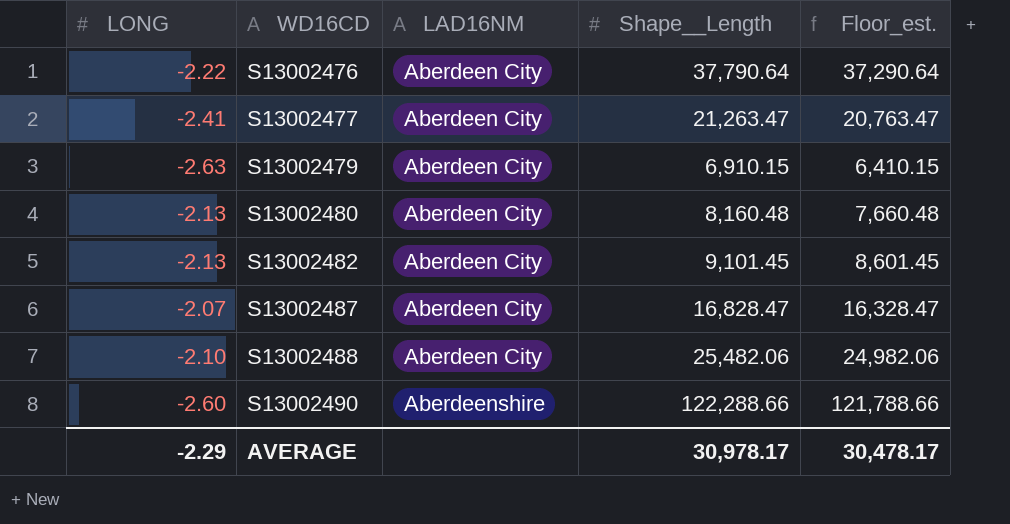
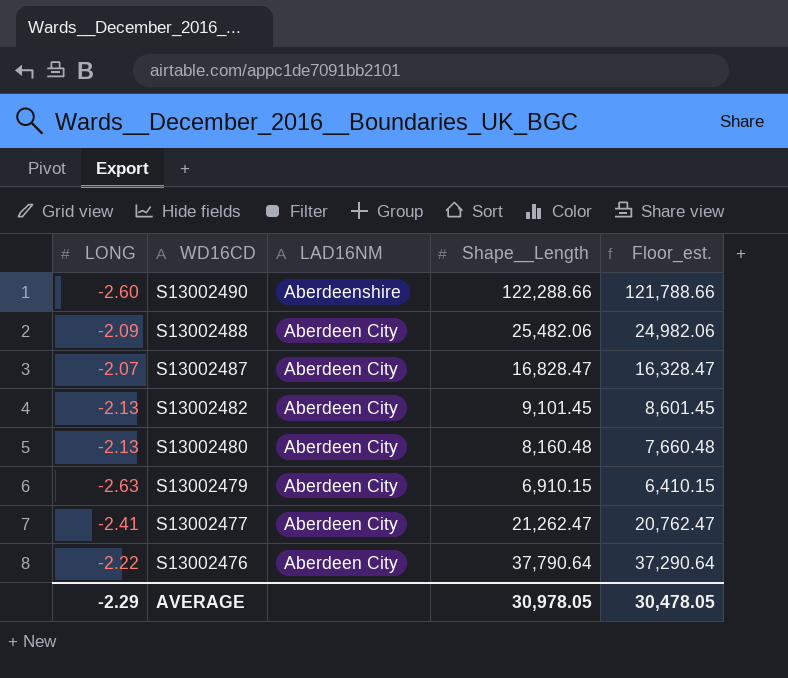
row order: WD16CD ascending -> WD16CD descending
S13002488 | LONG: -2.10 -> -2.09
S13002477 | Shape__Length: 21,263.47 -> 21,262.47
S13002477 | Floor_est.: 20,763.47 -> 20,762.47
AVERAGE | Shape__Length: 30,978.17 -> 30,978.05
AVERAGE | Floor_est.: 30,478.17 -> 30,478.05

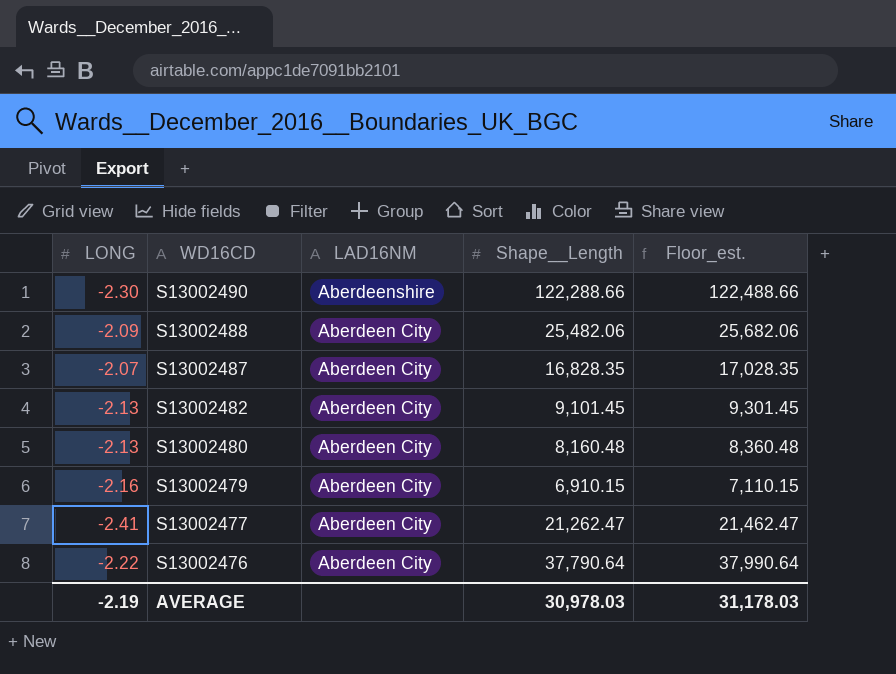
column Floor_est. | formula: [Shape__Length] - 500 -> [Shape__Length] + 200
S13002490 | LONG: -2.60 -> -2.30
S13002487 | Shape__Length: 16,828.47 -> 16,828.35
S13002479 | LONG: -2.63 -> -2.16
AVERAGE | LONG: -2.29 -> -2.19
AVERAGE | Shape__Length: 30,978.05 -> 30,978.03
AVERAGE | Floor_est.: 30,478.05 -> 31,178.03

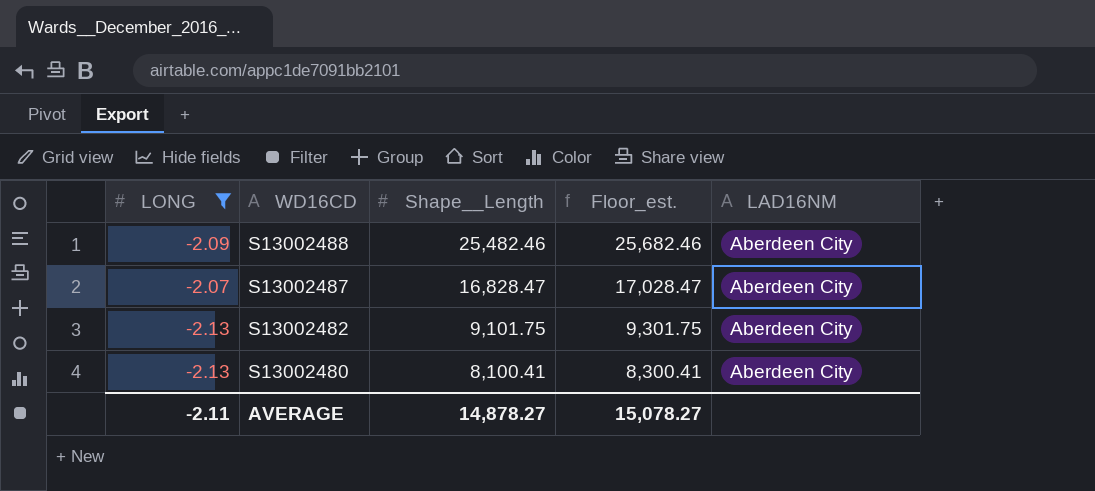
filter: none -> LONG >= -2.13
column LAD16NM | position: 3 -> 5
S13002488 | Shape__Length: 25,482.06 -> 25,482.46
S13002488 | Floor_est.: 25,682.06 -> 25,682.46
S13002487 | Shape__Length: 16,828.35 -> 16,828.47
S13002487 | Floor_est.: 17,028.35 -> 17,028.47
S13002482 | Shape__Length: 9,101.45 -> 9,101.75
S13002482 | Floor_est.: 9,301.45 -> 9,301.75
S13002480 | Shape__Length: 8,160.48 -> 8,100.41
S13002480 | Floor_est.: 8,360.48 -> 8,300.41
AVERAGE | LONG: -2.19 -> -2.11
AVERAGE | Shape__Length: 30,978.03 -> 14,878.27
AVERAGE | Floor_est.: 31,178.03 -> 15,078.27

